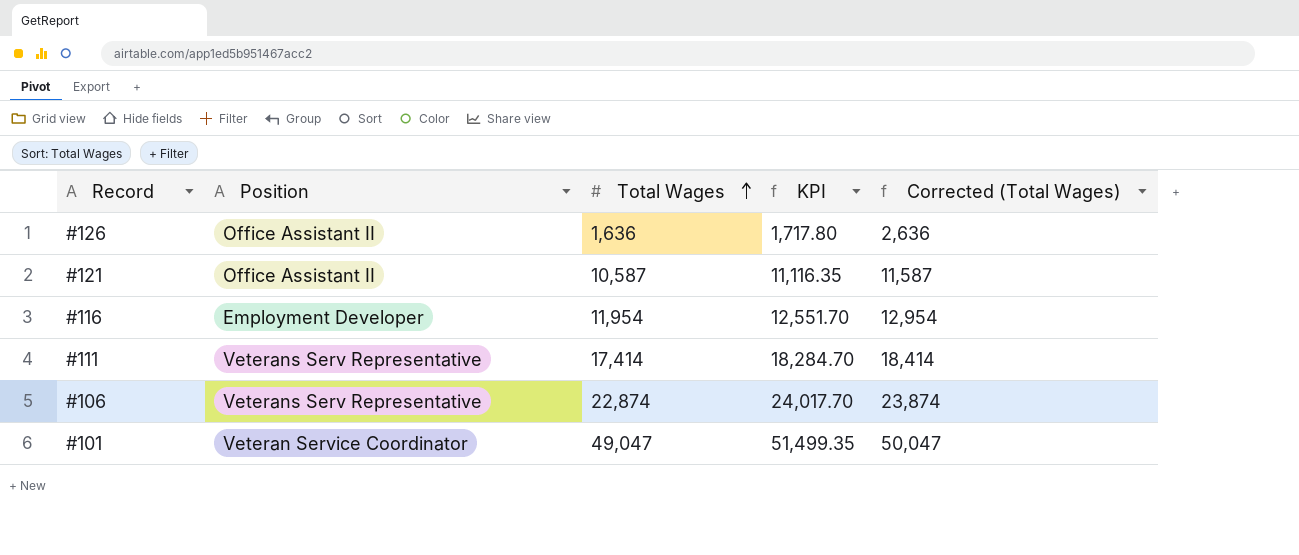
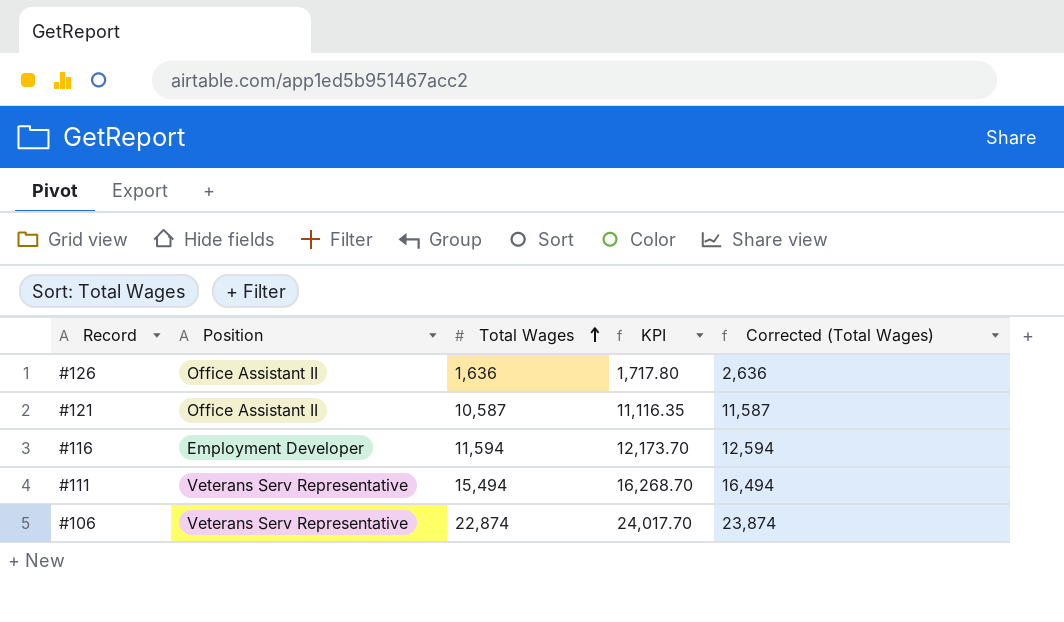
row #101: Veteran Service Coordinator | 49,047 | 51,499.35 | 50,047 -> none
#116 | Total Wages: 11,954 -> 11,594
#116 | KPI: 12,551.70 -> 12,173.70
#116 | Corrected (Total Wages): 12,954 -> 12,594
#111 | Total Wages: 17,414 -> 15,494
#111 | KPI: 18,284.70 -> 16,268.70
#111 | Corrected (Total Wages): 18,414 -> 16,494

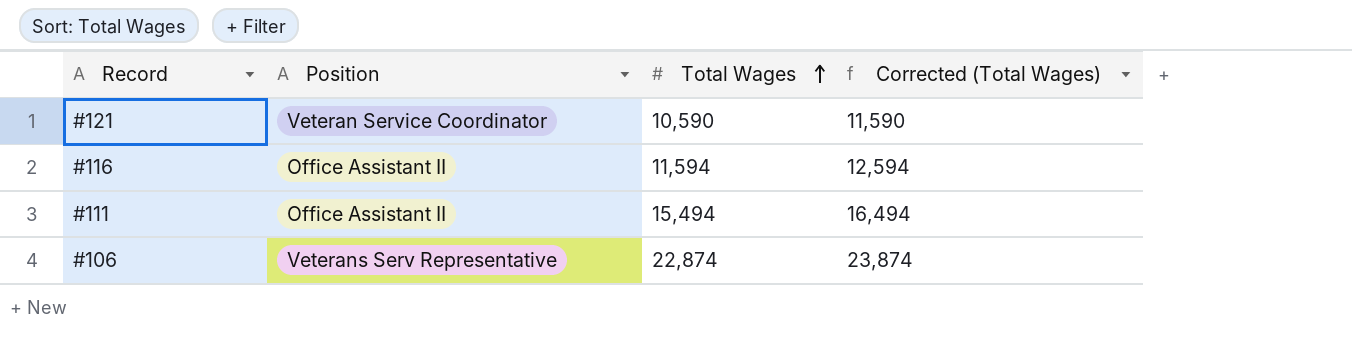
column KPI | formula: [Total Wages] * 1.05 -> none
row #126: Office Assistant II | 1,636 | 1,717.80 | 2,636 -> none
#121 | Position: Office Assistant II -> Veteran Service Coordinator
#121 | Total Wages: 10,587 -> 10,590
#121 | Corrected (Total Wages): 11,587 -> 11,590
#116 | Position: Employment Developer -> Office Assistant II
#111 | Position: Veterans Serv Representative -> Office Assistant II

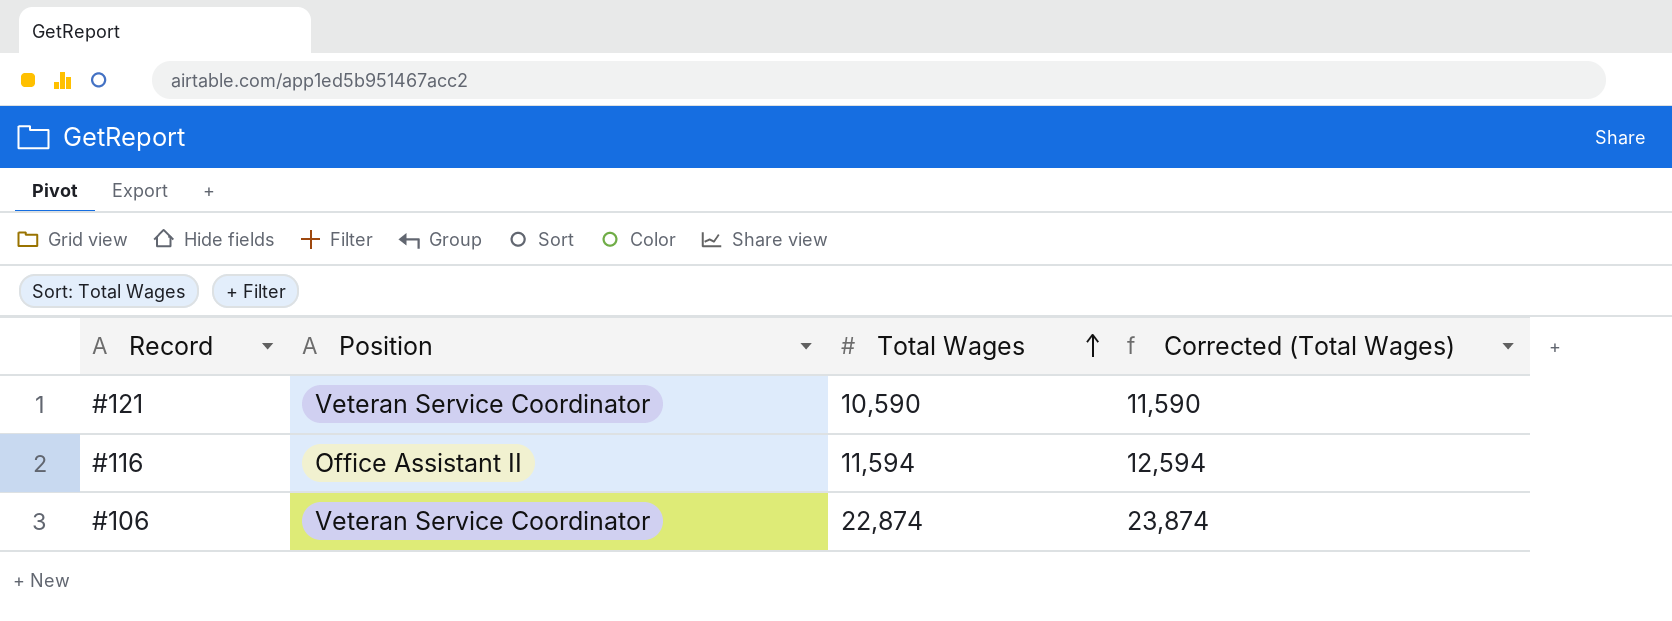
row #111: Office Assistant II | 15,494 | 16,494 -> none
#106 | Position: Veterans Serv Representative -> Veteran Service Coordinator

